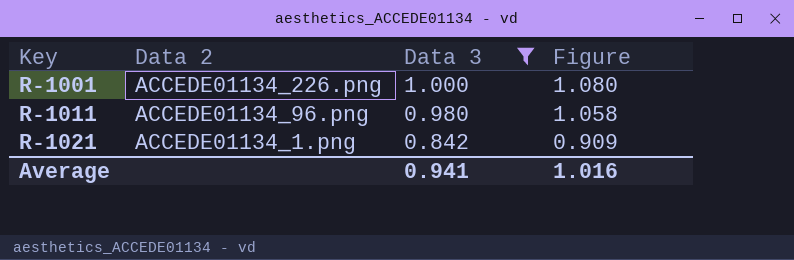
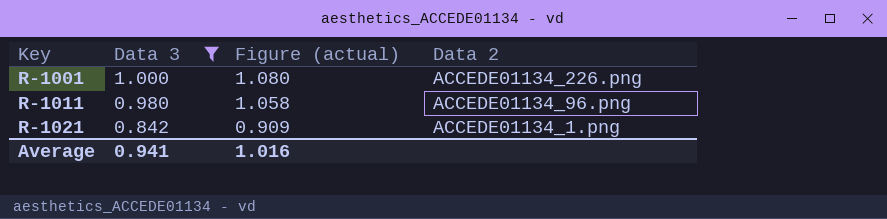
column name: Figure -> Figure (actual)
column Data 2 | position: 2 -> 4

